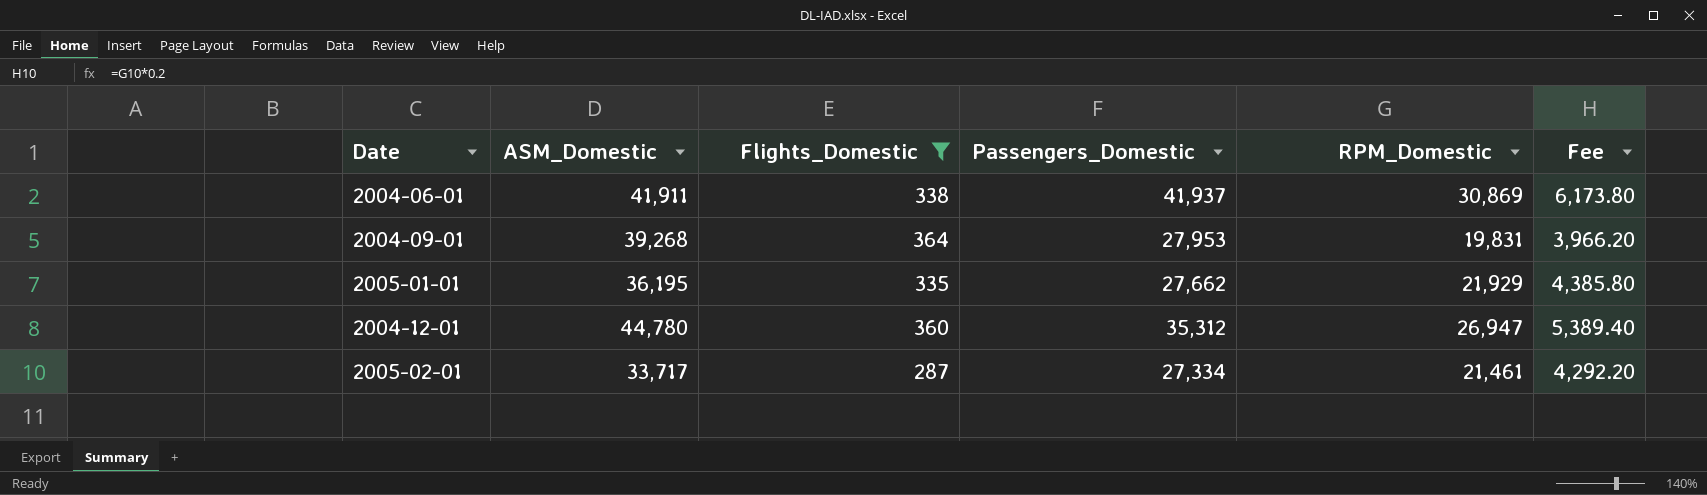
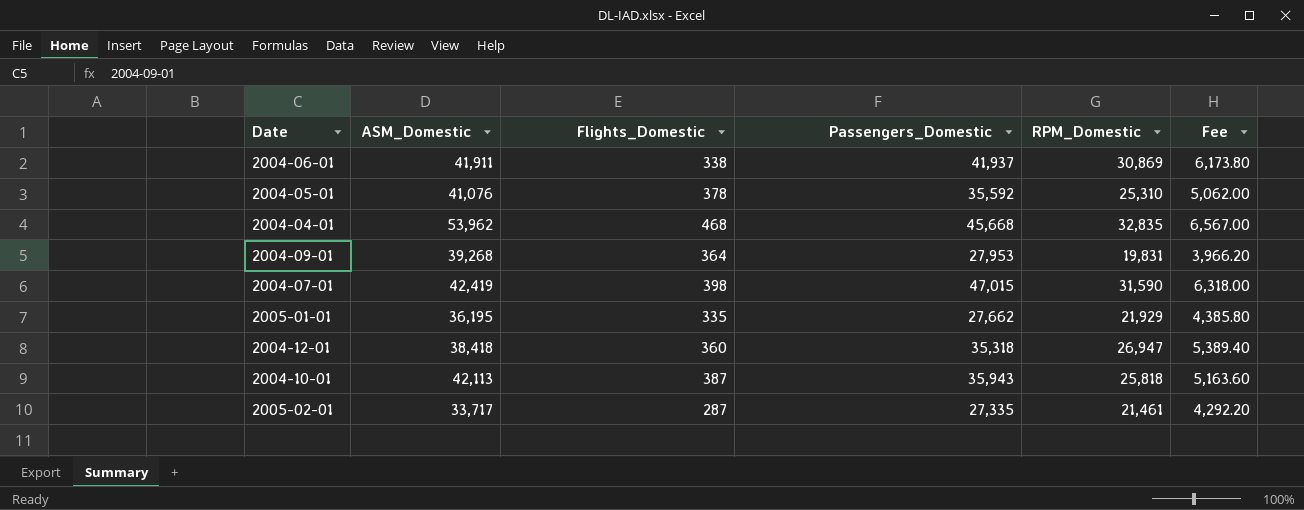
filter: Flights_Domestic <= 364 -> none
2004-12-01 | ASM_Domestic: 44,780 -> 38,418
2004-12-01 | Passengers_Domestic: 35,312 -> 35,318
2005-02-01 | Passengers_Domestic: 27,334 -> 27,335

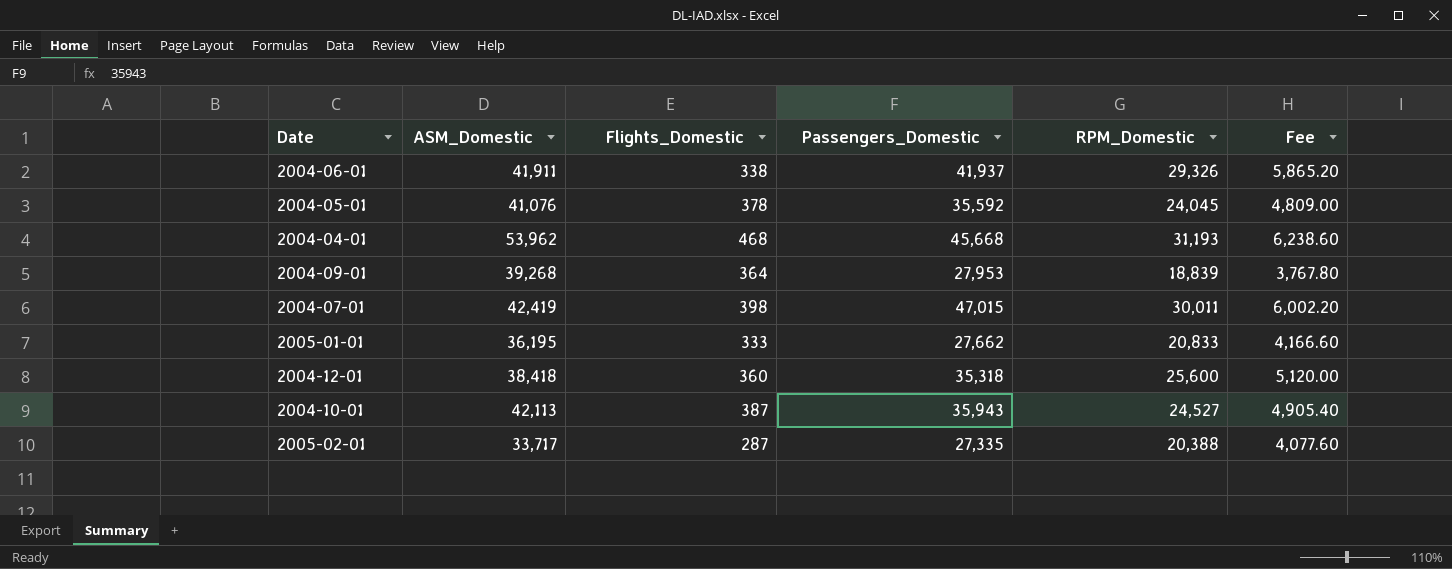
2004-06-01 | RPM_Domestic: 30,869 -> 29,326
2004-06-01 | Fee: 6,173.80 -> 5,865.20
2004-05-01 | RPM_Domestic: 25,310 -> 24,045
2004-05-01 | Fee: 5,062.00 -> 4,809.00
2004-04-01 | RPM_Domestic: 32,835 -> 31,193
2004-04-01 | Fee: 6,567.00 -> 6,238.60
2004-09-01 | RPM_Domestic: 19,831 -> 18,839
2004-09-01 | Fee: 3,966.20 -> 3,767.80
2004-07-01 | RPM_Domestic: 31,590 -> 30,011
2004-07-01 | Fee: 6,318.00 -> 6,002.20
2005-01-01 | Flights_Domestic: 335 -> 333
2005-01-01 | RPM_Domestic: 21,929 -> 20,833
2005-01-01 | Fee: 4,385.80 -> 4,166.60
2004-12-01 | RPM_Domestic: 26,947 -> 25,600
2004-12-01 | Fee: 5,389.40 -> 5,120.00
2004-10-01 | RPM_Domestic: 25,818 -> 24,527
2004-10-01 | Fee: 5,163.60 -> 4,905.40
2005-02-01 | RPM_Domestic: 21,461 -> 20,388
2005-02-01 | Fee: 4,292.20 -> 4,077.60

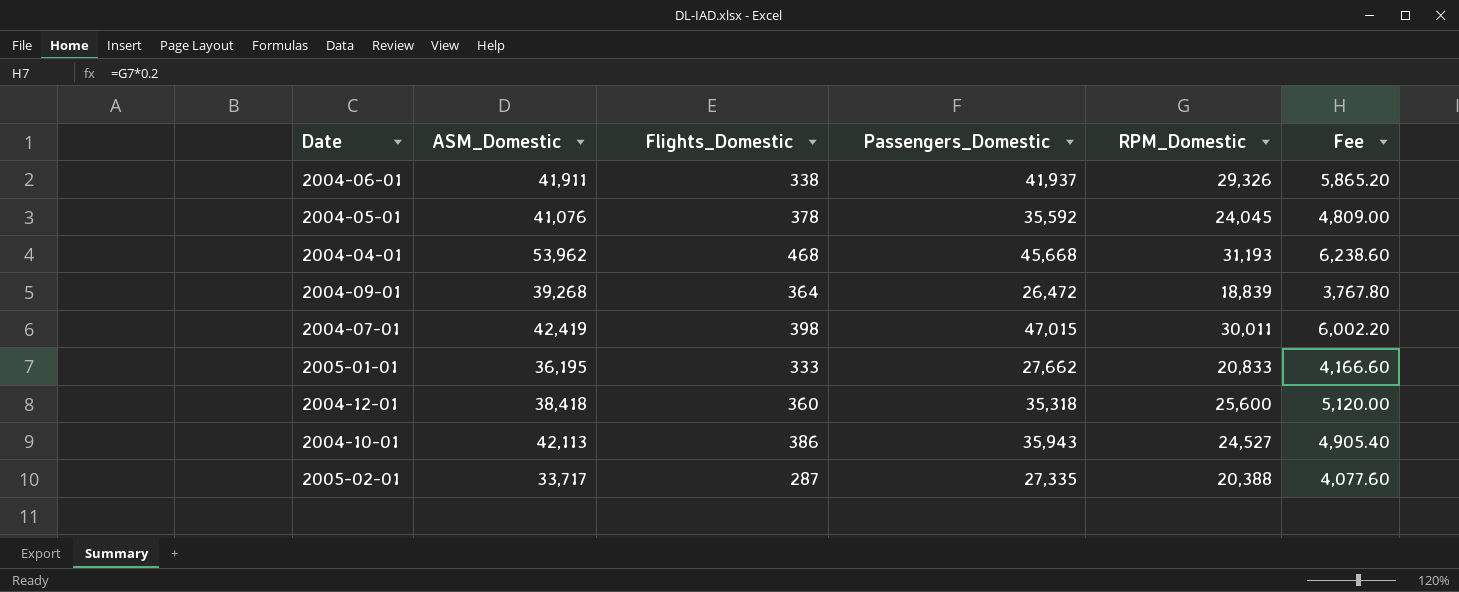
2004-09-01 | Passengers_Domestic: 27,953 -> 26,472
2004-10-01 | Flights_Domestic: 387 -> 386

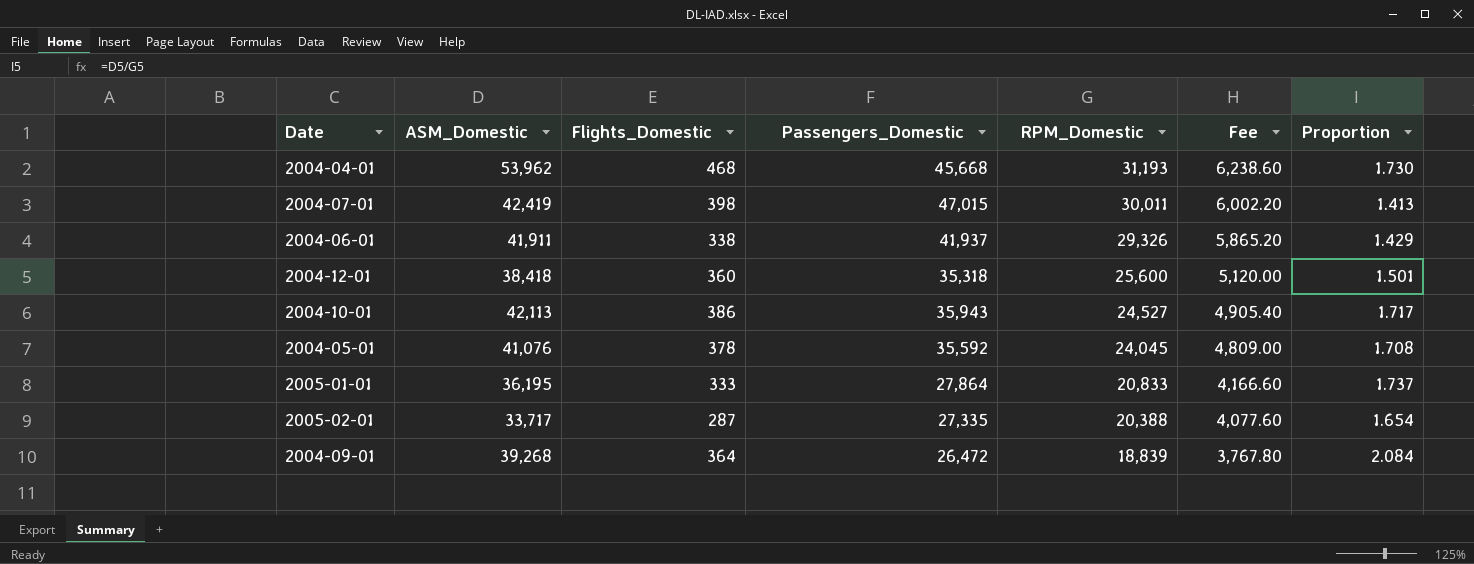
row order: none -> RPM_Domestic descending
column Proportion | formula: none -> [ASM_Domestic] / [RPM_Domestic]
2005-01-01 | Passengers_Domestic: 27,662 -> 27,864

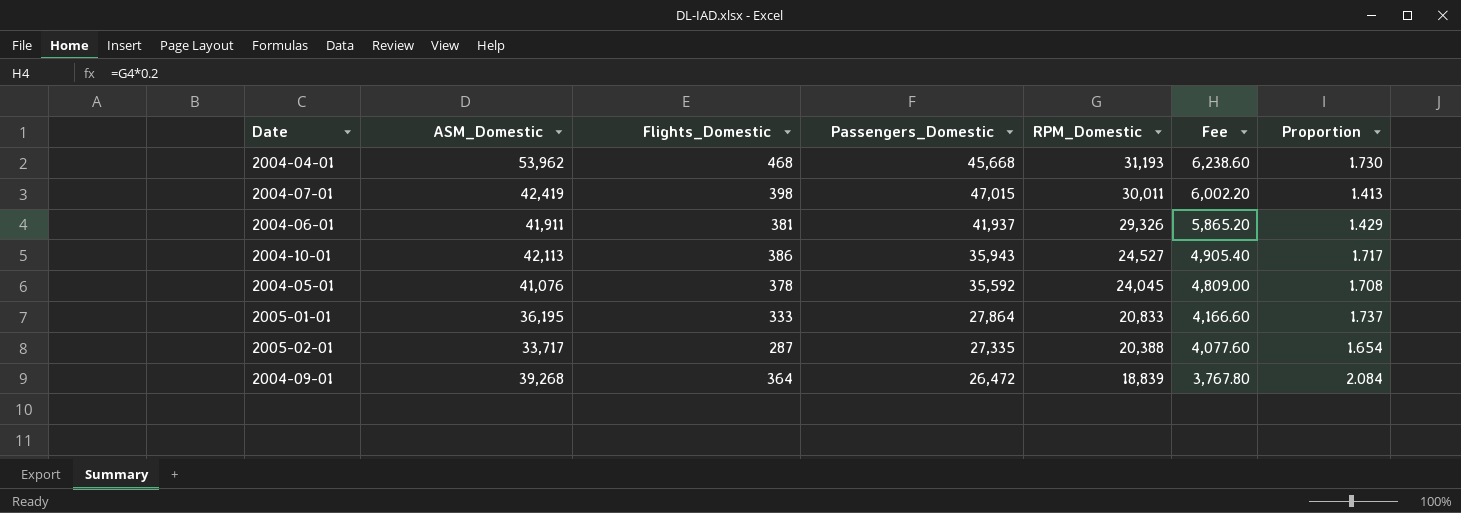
row 2004-12-01: 38,418 | 360 | 35,318 | 25,600 | 5,120.00 | 1.501 -> none
2004-06-01 | Flights_Domestic: 338 -> 381

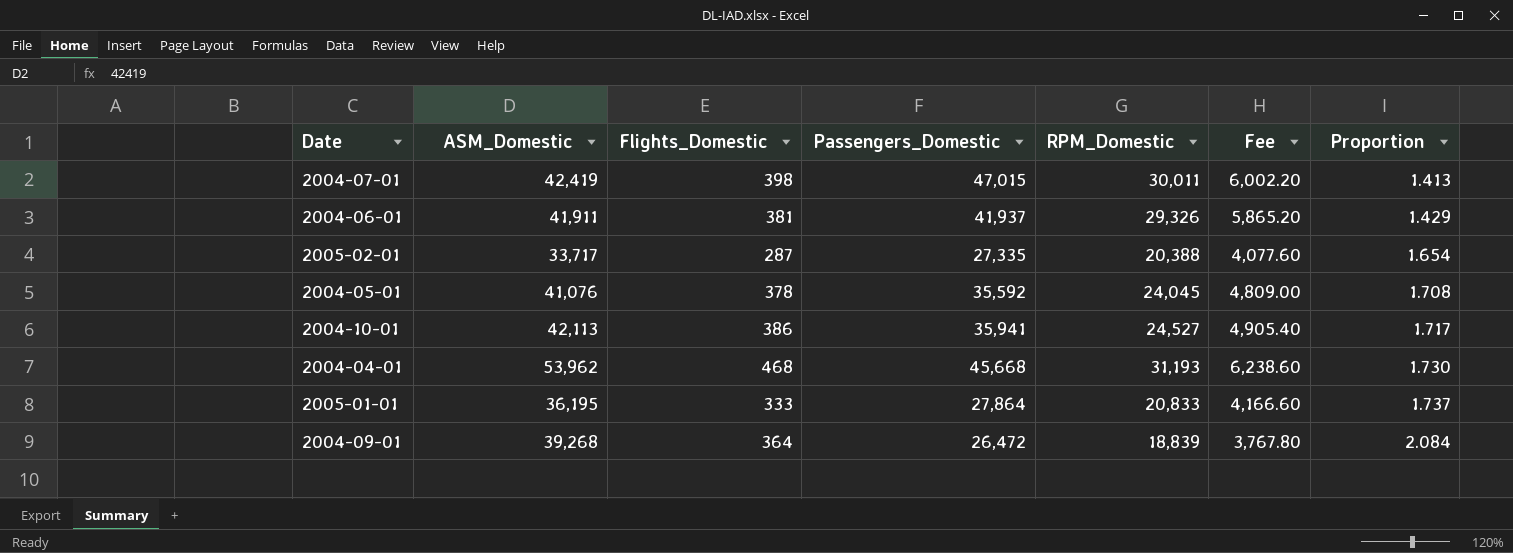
row order: RPM_Domestic descending -> Proportion ascending
2004-10-01 | Passengers_Domestic: 35,943 -> 35,941

